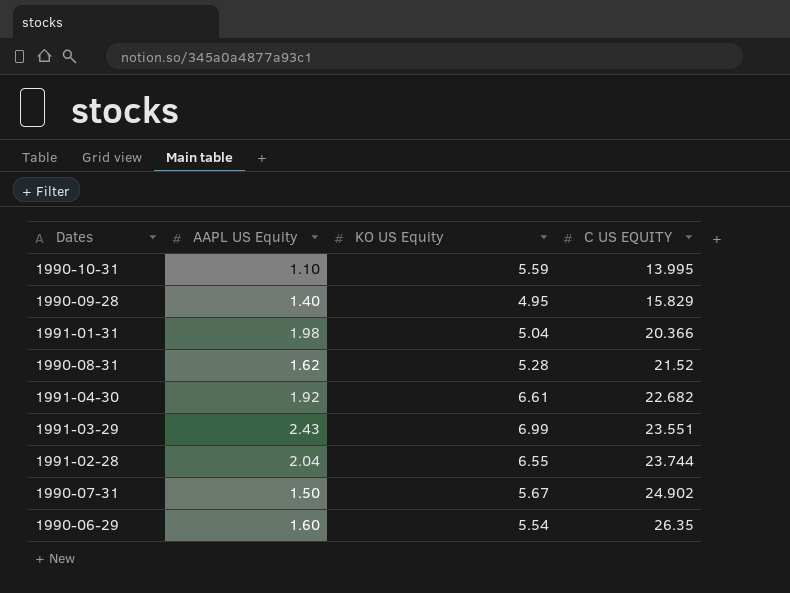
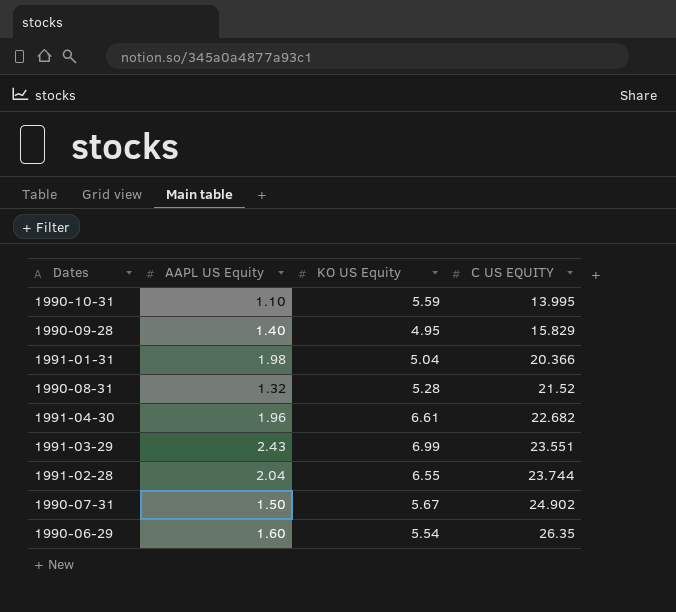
1990-08-31 | AAPL US Equity: 1.62 -> 1.32
1991-04-30 | AAPL US Equity: 1.92 -> 1.96

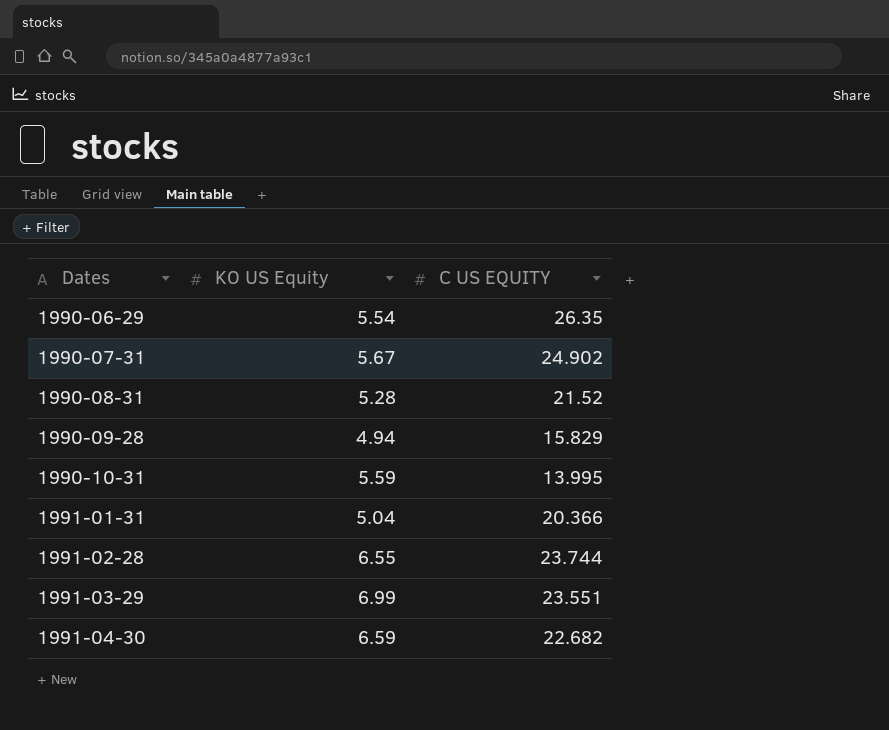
row order: C US EQUITY ascending -> Dates ascending
column AAPL US Equity | position: 2 -> none
1990-09-28 | KO US Equity: 4.95 -> 4.94
1991-04-30 | KO US Equity: 6.61 -> 6.59

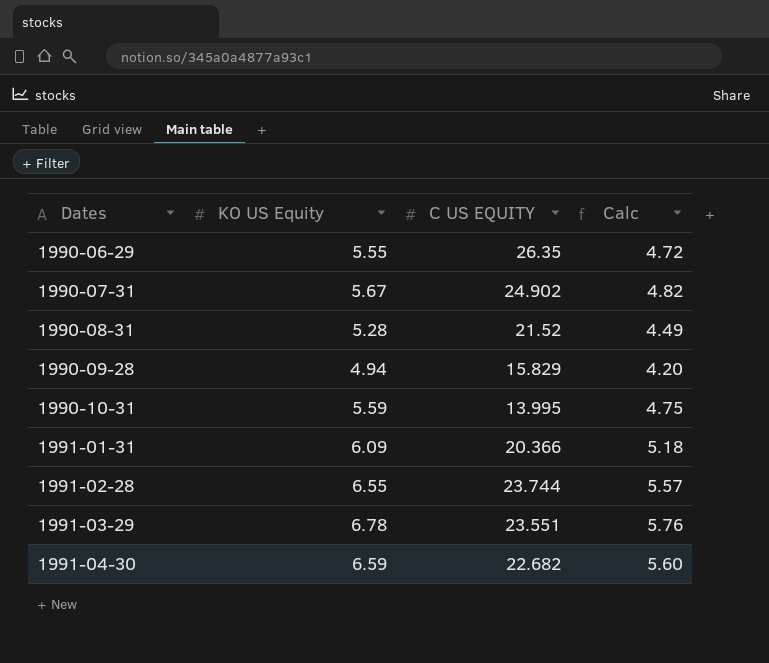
column Calc | formula: none -> [KO US Equity] * 0.85
1990-06-29 | KO US Equity: 5.54 -> 5.55
1991-01-31 | KO US Equity: 5.04 -> 6.09
1991-03-29 | KO US Equity: 6.99 -> 6.78

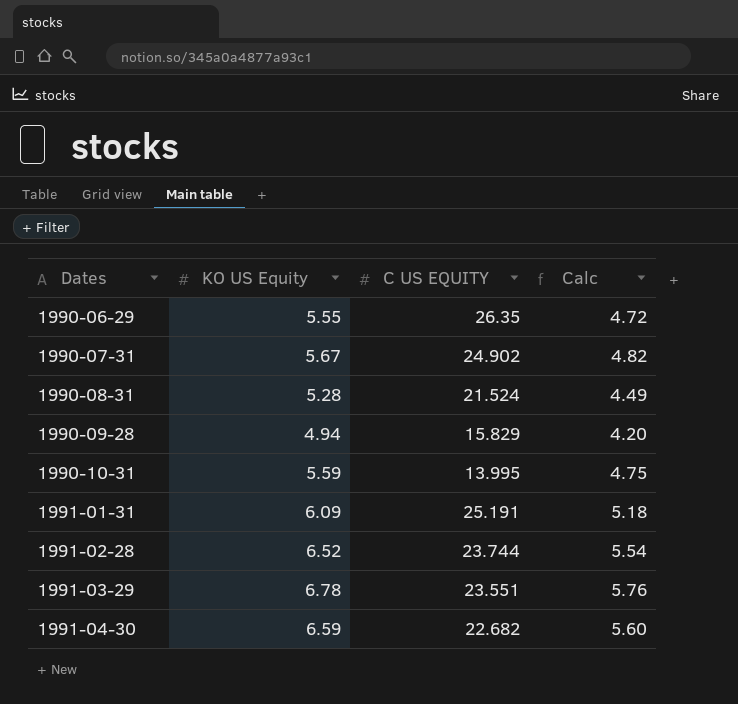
1990-08-31 | C US EQUITY: 21.52 -> 21.524
1991-01-31 | C US EQUITY: 20.366 -> 25.191
1991-02-28 | KO US Equity: 6.55 -> 6.52
1991-02-28 | Calc: 5.57 -> 5.54

